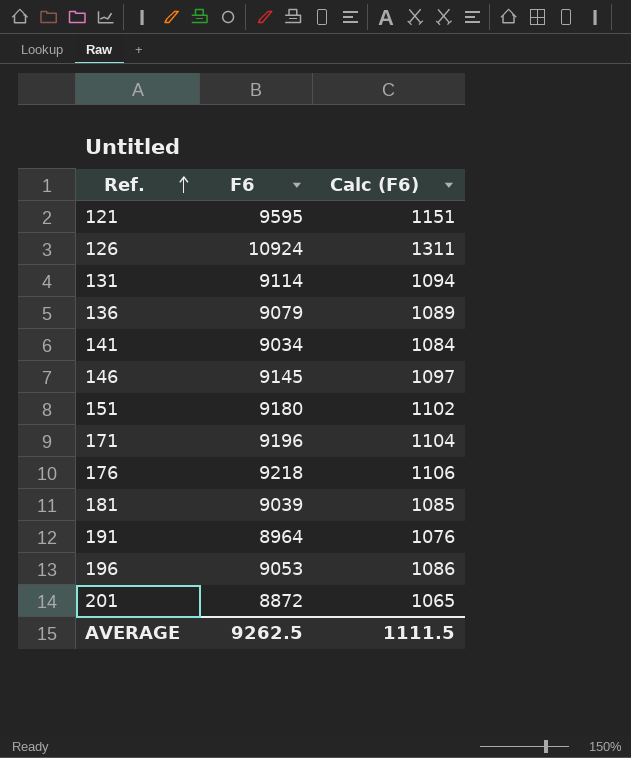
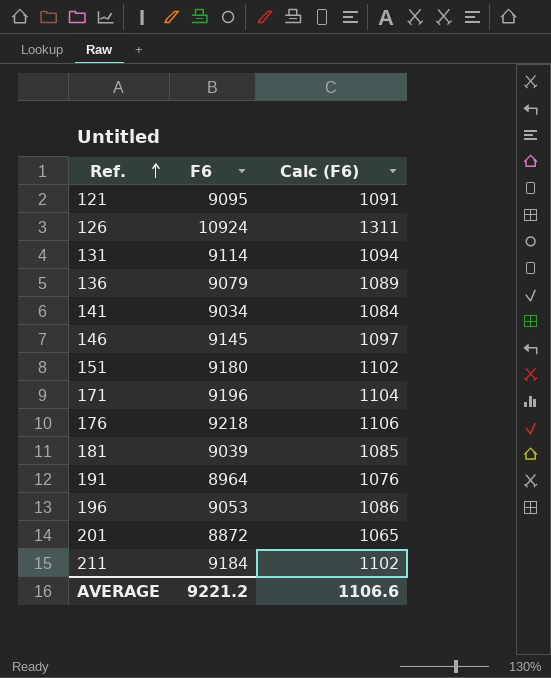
121 | F6: 9595 -> 9095
121 | Calc (F6): 1151 -> 1091
row 211: none -> 9184 | 1102
AVERAGE | F6: 9262.5 -> 9221.2
AVERAGE | Calc (F6): 1111.5 -> 1106.6

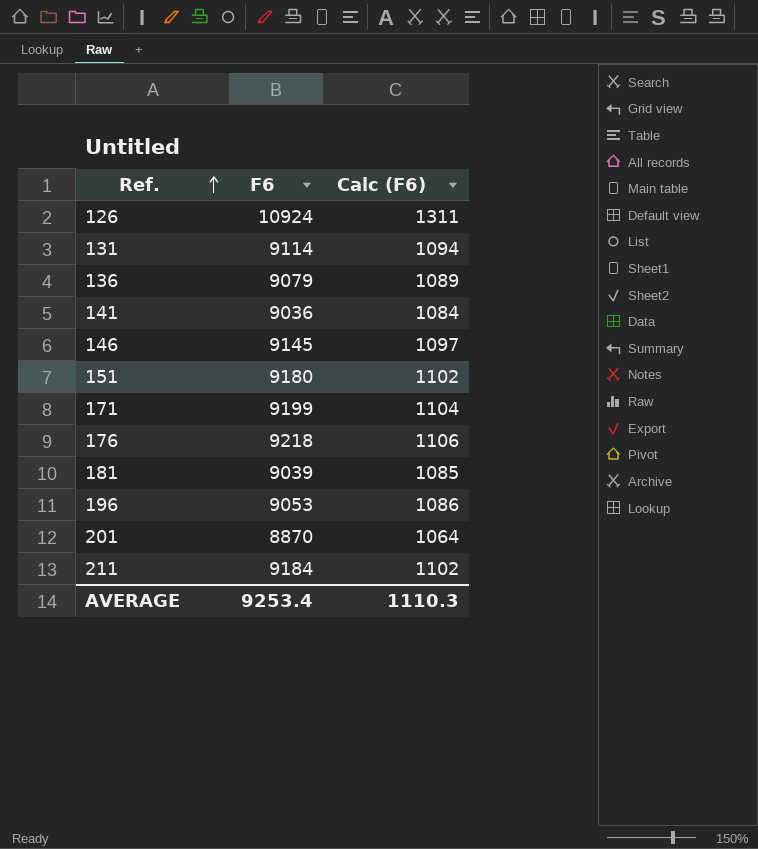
row 121: 9095 | 1091 -> none
row 191: 8964 | 1076 -> none
141 | F6: 9034 -> 9036
171 | F6: 9196 -> 9199
201 | F6: 8872 -> 8870
201 | Calc (F6): 1065 -> 1064
AVERAGE | F6: 9221.2 -> 9253.4
AVERAGE | Calc (F6): 1106.6 -> 1110.3

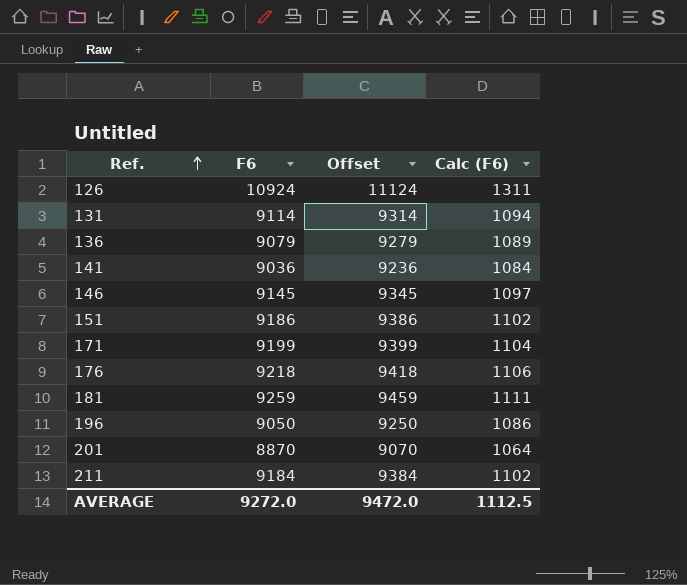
column Offset | formula: none -> [F6] + 200
151 | F6: 9180 -> 9186
181 | F6: 9039 -> 9259
181 | Calc (F6): 1085 -> 1111
196 | F6: 9053 -> 9050
AVERAGE | F6: 9253.4 -> 9272.0
AVERAGE | Calc (F6): 1110.3 -> 1112.5

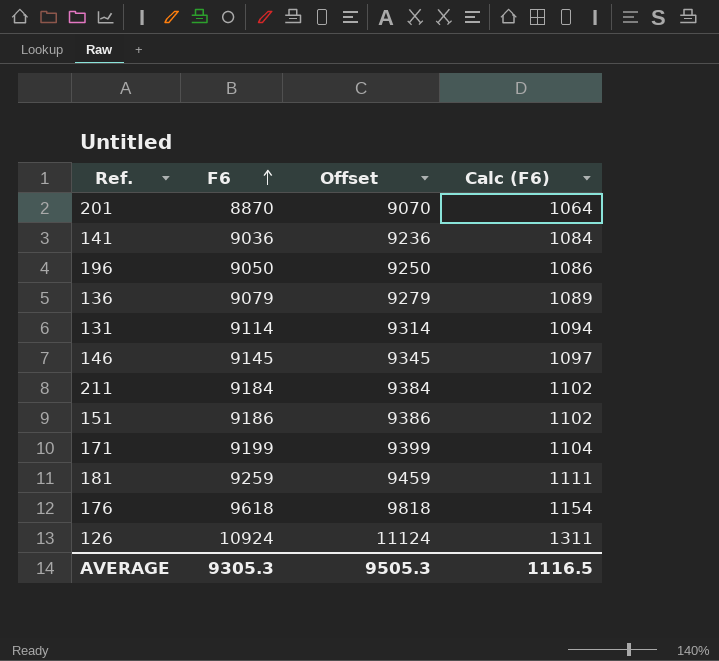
row order: Ref. ascending -> F6 ascending
176 | F6: 9218 -> 9618
176 | Offset: 9418 -> 9818
176 | Calc (F6): 1106 -> 1154
AVERAGE | F6: 9272.0 -> 9305.3
AVERAGE | Offset: 9472.0 -> 9505.3
AVERAGE | Calc (F6): 1112.5 -> 1116.5

